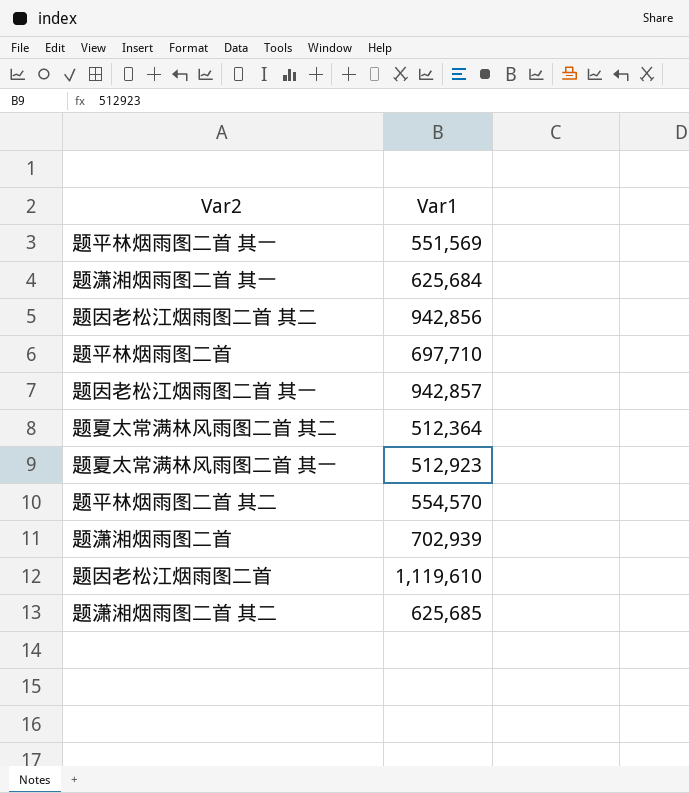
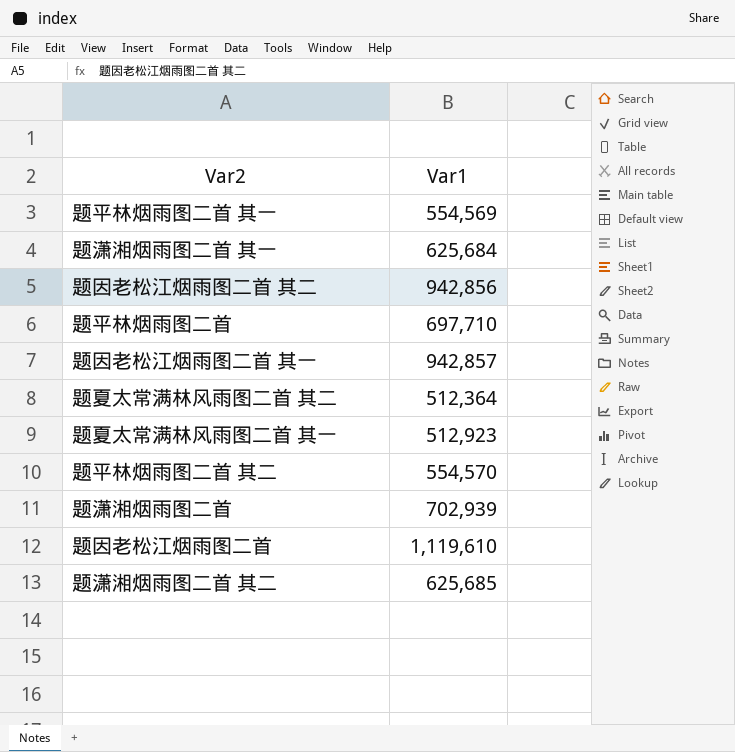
题平林烟雨图二首 其一 | Var1: 551,569 -> 554,569

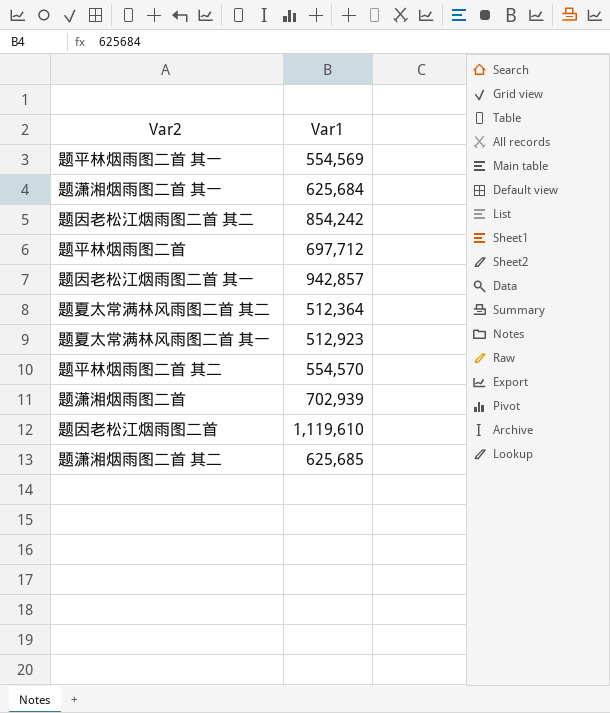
题因老松江烟雨图二首 其二 | Var1: 942,856 -> 854,242
题平林烟雨图二首 | Var1: 697,710 -> 697,712

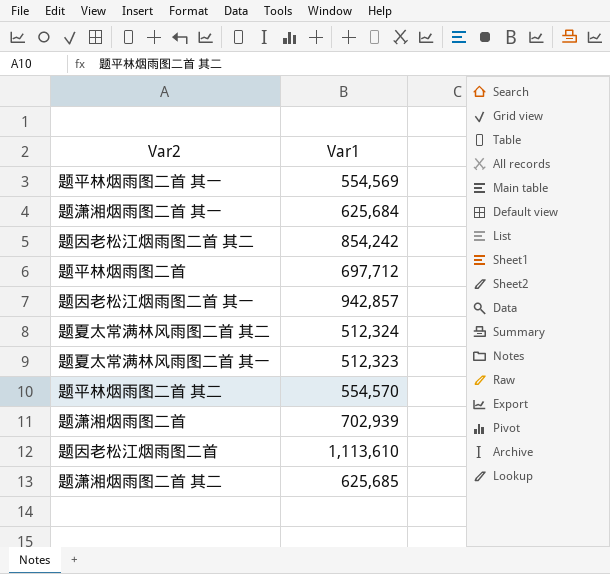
题夏太常满林风雨图二首 其二 | Var1: 512,364 -> 512,324
题夏太常满林风雨图二首 其一 | Var1: 512,923 -> 512,323
题因老松江烟雨图二首 | Var1: 1,119,610 -> 1,113,610

